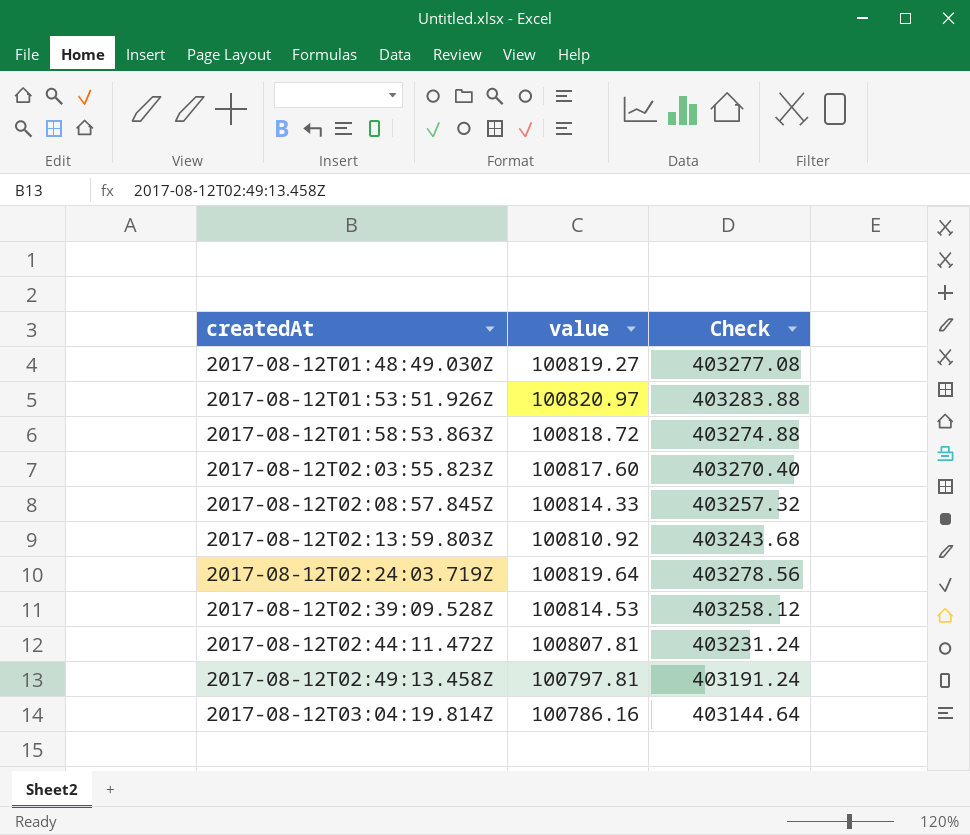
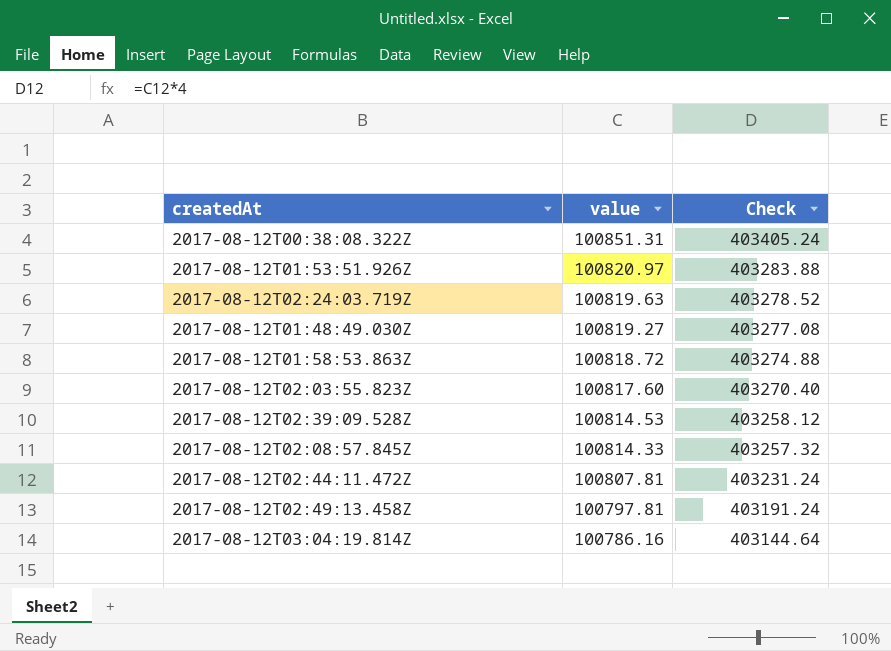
row order: createdAt ascending -> value descending
row 2017-08-12T02:13:59.803Z: 100810.92 | 403243.68 -> none
row 2017-08-12T00:38:08.322Z: none -> 100851.31 | 403405.24
2017-08-12T02:24:03.719Z | value: 100819.64 -> 100819.63
2017-08-12T02:24:03.719Z | Check: 403278.56 -> 403278.52

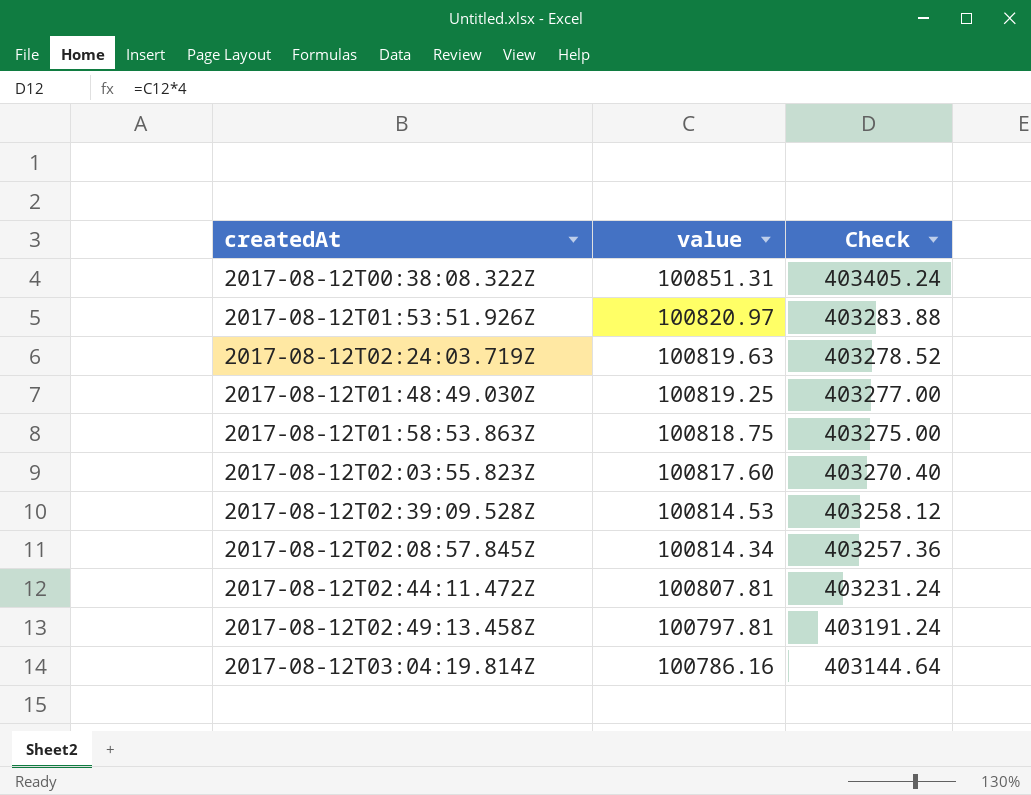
2017-08-12T01:48:49.030Z | value: 100819.27 -> 100819.25
2017-08-12T01:48:49.030Z | Check: 403277.08 -> 403277.00
2017-08-12T01:58:53.863Z | value: 100818.72 -> 100818.75
2017-08-12T01:58:53.863Z | Check: 403274.88 -> 403275.00
2017-08-12T02:08:57.845Z | value: 100814.33 -> 100814.34
2017-08-12T02:08:57.845Z | Check: 403257.32 -> 403257.36

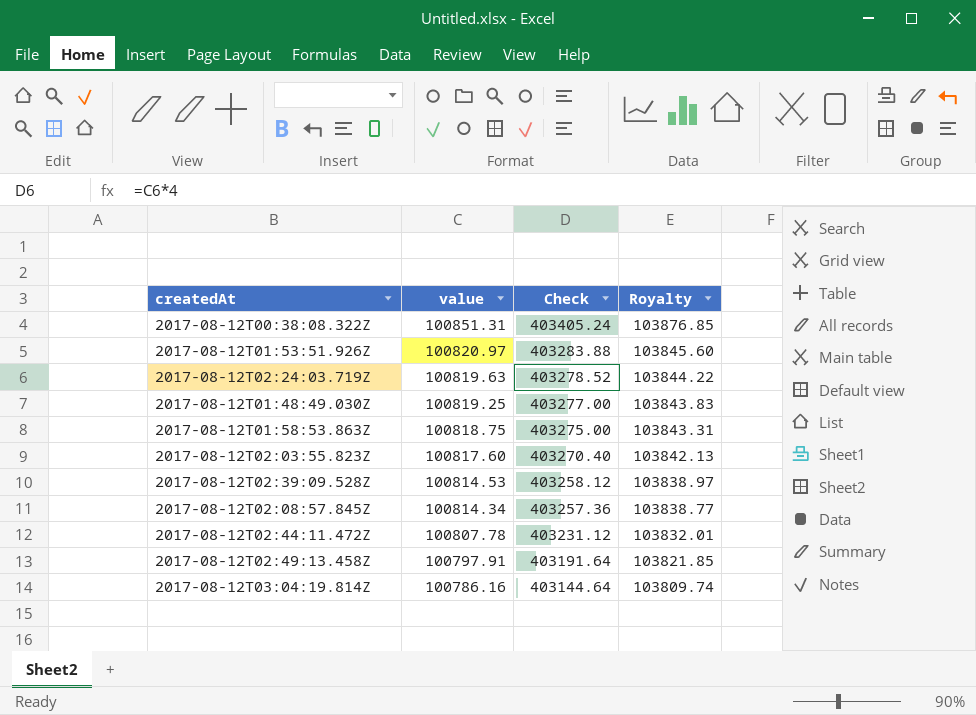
column Royalty | formula: none -> [value] * 1.03
2017-08-12T02:44:11.472Z | value: 100807.81 -> 100807.78
2017-08-12T02:44:11.472Z | Check: 403231.24 -> 403231.12
2017-08-12T02:49:13.458Z | value: 100797.81 -> 100797.91
2017-08-12T02:49:13.458Z | Check: 403191.24 -> 403191.64

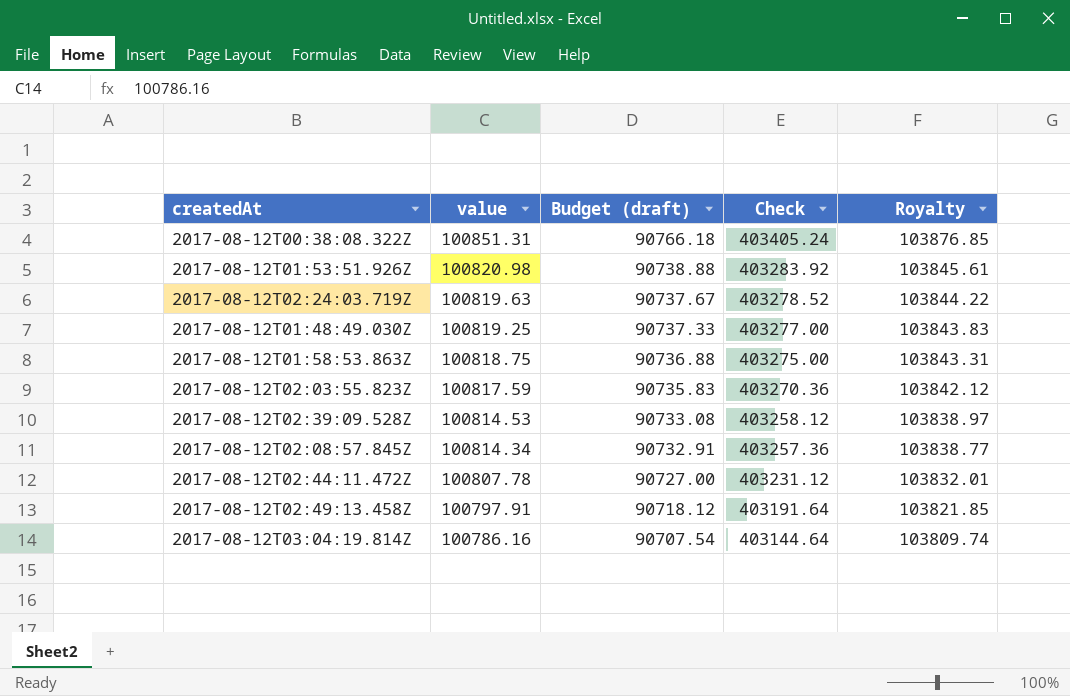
column Budget (draft) | formula: none -> [value] * 0.9
2017-08-12T01:53:51.926Z | value: 100820.97 -> 100820.98
2017-08-12T01:53:51.926Z | Check: 403283.88 -> 403283.92
2017-08-12T01:53:51.926Z | Royalty: 103845.60 -> 103845.61
2017-08-12T02:03:55.823Z | value: 100817.60 -> 100817.59
2017-08-12T02:03:55.823Z | Check: 403270.40 -> 403270.36
2017-08-12T02:03:55.823Z | Royalty: 103842.13 -> 103842.12

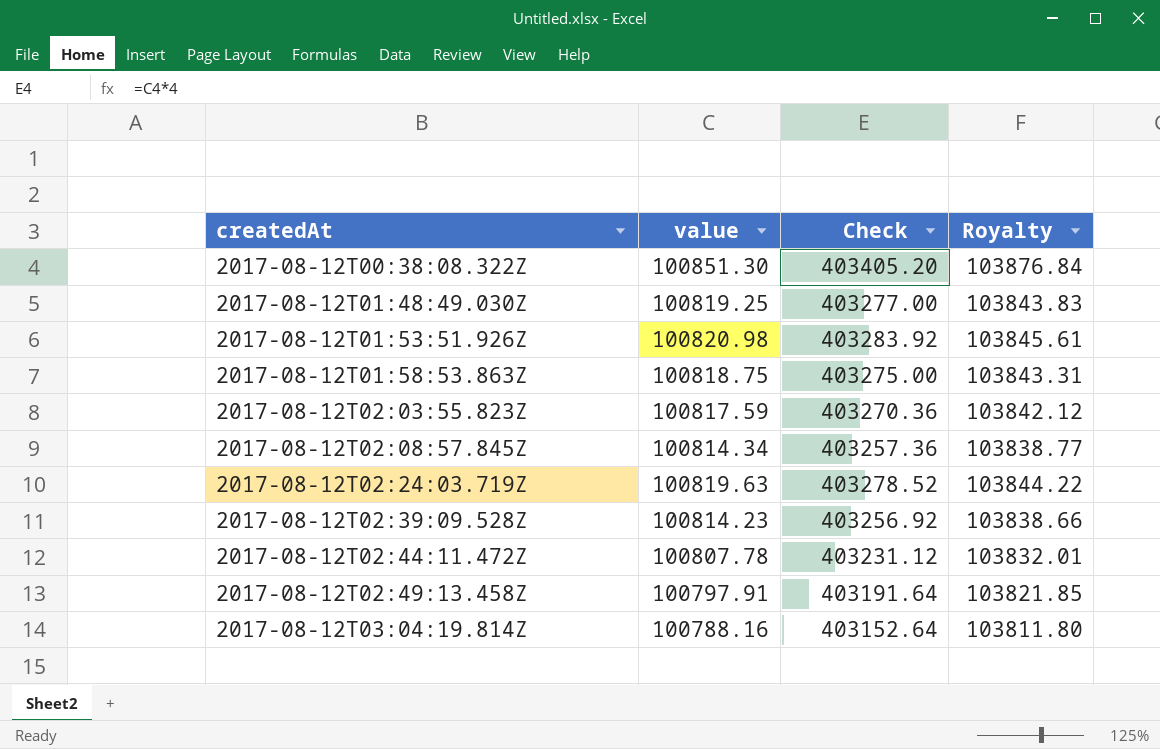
row order: value descending -> createdAt ascending
column Budget (draft) | formula: [value] * 0.9 -> none
2017-08-12T00:38:08.322Z | value: 100851.31 -> 100851.30
2017-08-12T00:38:08.322Z | Check: 403405.24 -> 403405.20
2017-08-12T00:38:08.322Z | Royalty: 103876.85 -> 103876.84
2017-08-12T02:39:09.528Z | value: 100814.53 -> 100814.23
2017-08-12T02:39:09.528Z | Check: 403258.12 -> 403256.92
2017-08-12T02:39:09.528Z | Royalty: 103838.97 -> 103838.66
2017-08-12T03:04:19.814Z | value: 100786.16 -> 100788.16
2017-08-12T03:04:19.814Z | Check: 403144.64 -> 403152.64
2017-08-12T03:04:19.814Z | Royalty: 103809.74 -> 103811.80

